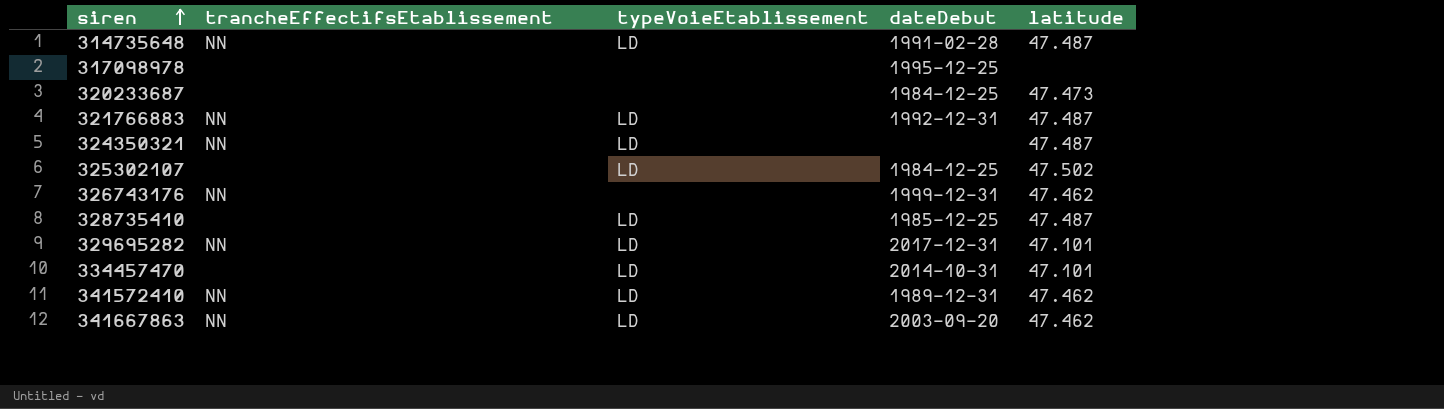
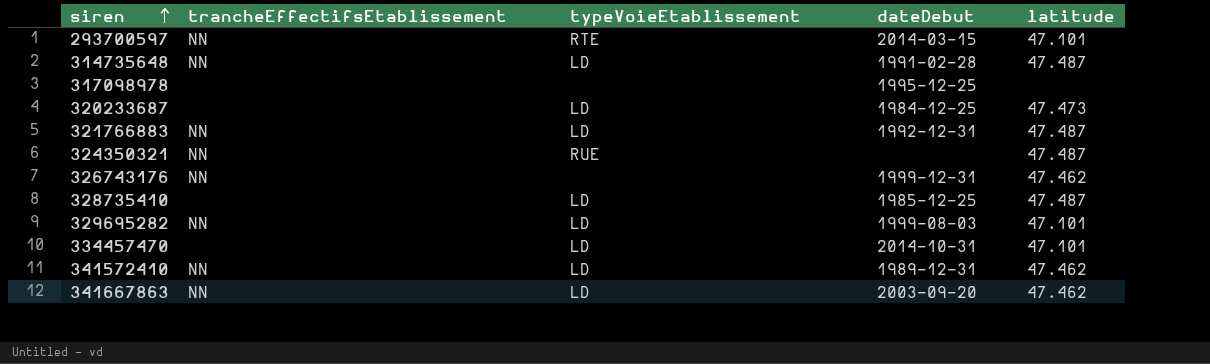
row 325302107: none | LD | 1984-12-25 | 47.502 -> none
row 293700597: none -> NN | RTE | 2014-03-15 | 47.101
320233687 | typeVoieEtablissement: none -> LD
324350321 | typeVoieEtablissement: LD -> RUE
329695282 | dateDebut: 2017-12-31 -> 1999-08-03

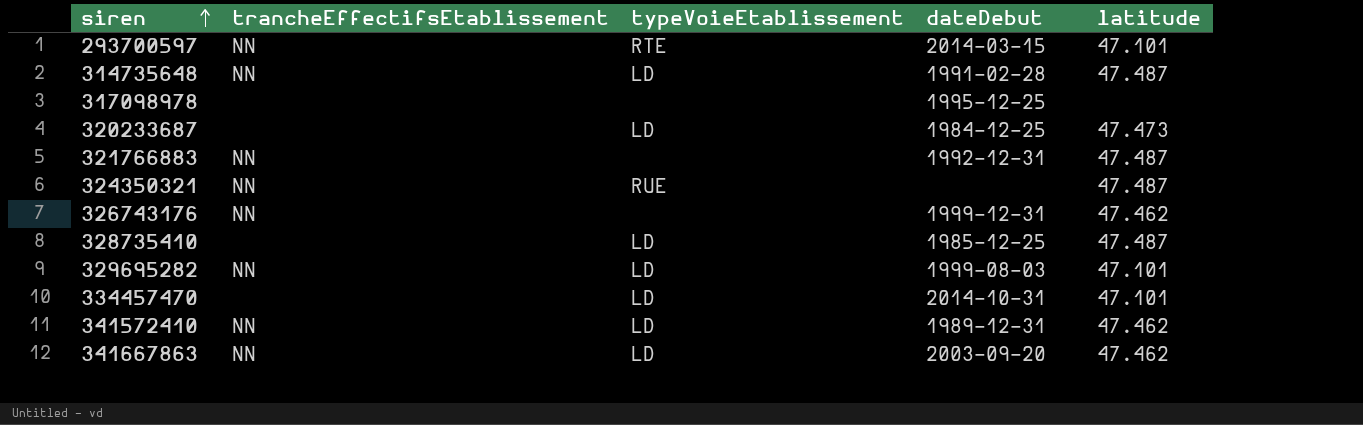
321766883 | typeVoieEtablissement: LD -> none

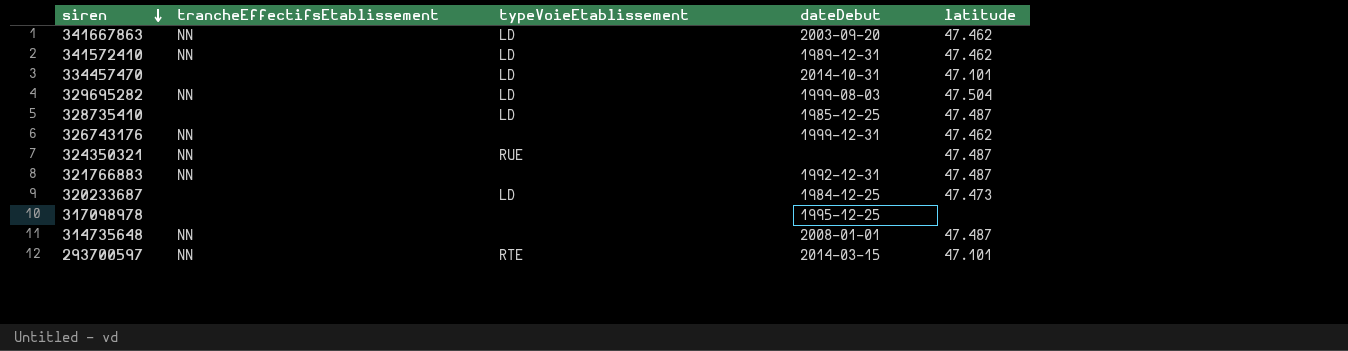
row order: siren ascending -> siren descending
329695282 | latitude: 47.101 -> 47.504
314735648 | typeVoieEtablissement: LD -> none
314735648 | dateDebut: 1991-02-28 -> 2008-01-01

